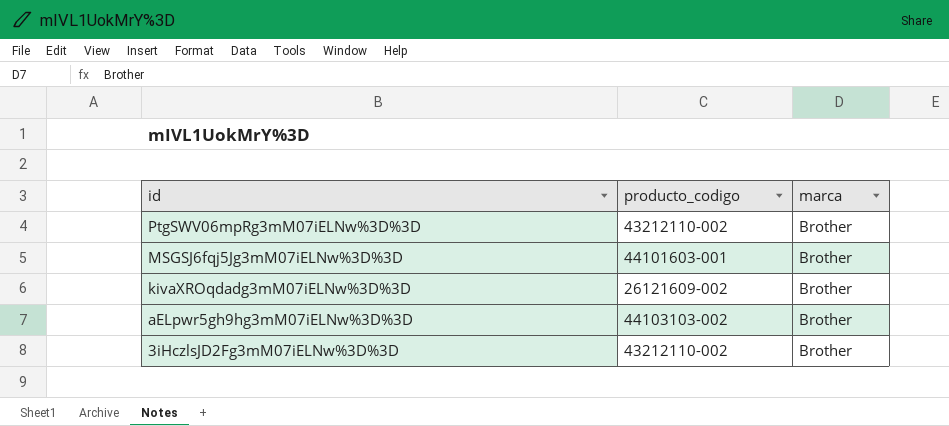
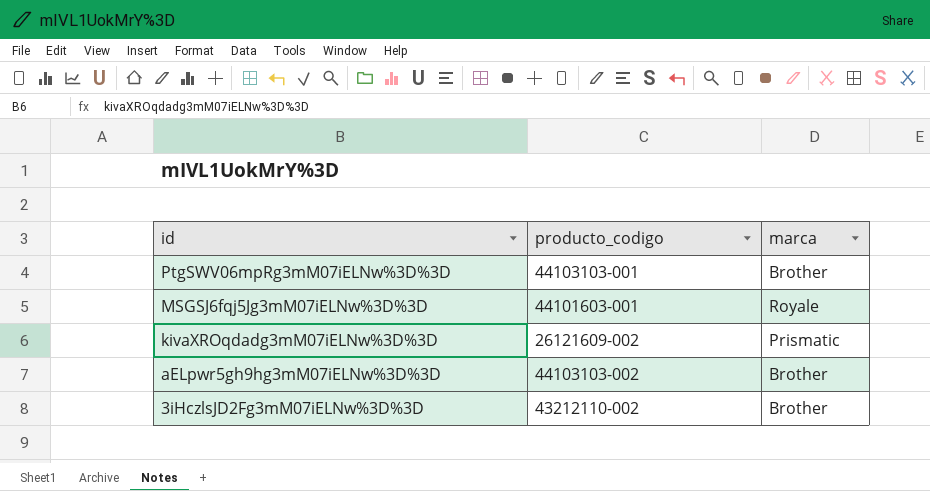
PtgSWV06mpRg3mM07iELNw%3D%3D | producto_codigo: 43212110-002 -> 44103103-001
MSGSJ6fqj5Jg3mM07iELNw%3D%3D | marca: Brother -> Royale
kivaXROqdadg3mM07iELNw%3D%3D | marca: Brother -> Prismatic

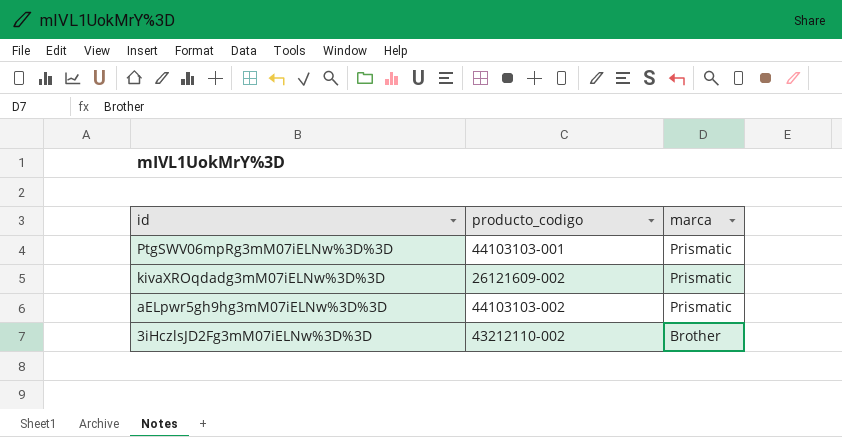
row MSGSJ6fqj5Jg3mM07iELNw%3D%3D: 44101603-001 | Royale -> none
PtgSWV06mpRg3mM07iELNw%3D%3D | marca: Brother -> Prismatic
aELpwr5gh9hg3mM07iELNw%3D%3D | marca: Brother -> Prismatic

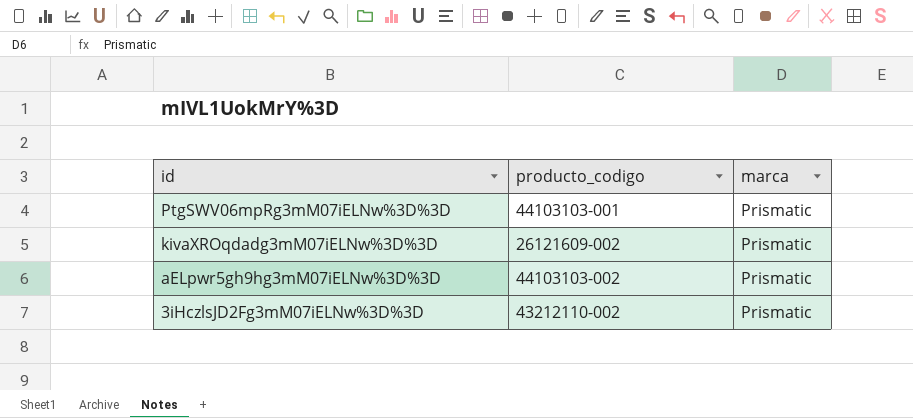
3iHczlsJD2Fg3mM07iELNw%3D%3D | marca: Brother -> Prismatic

